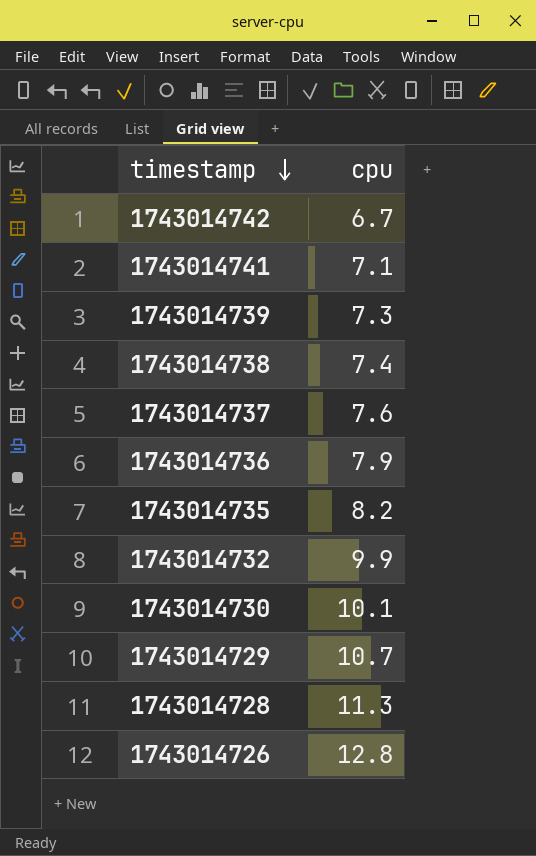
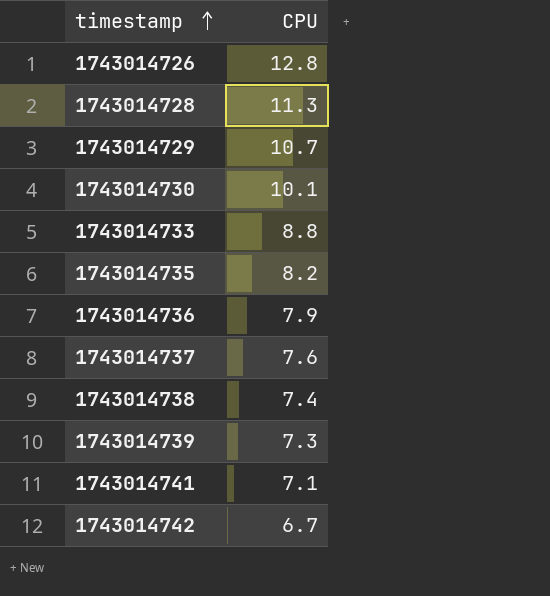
row order: timestamp descending -> timestamp ascending
column name: cpu -> CPU
row 1743014732: 9.9 -> none
row 1743014733: none -> 8.8

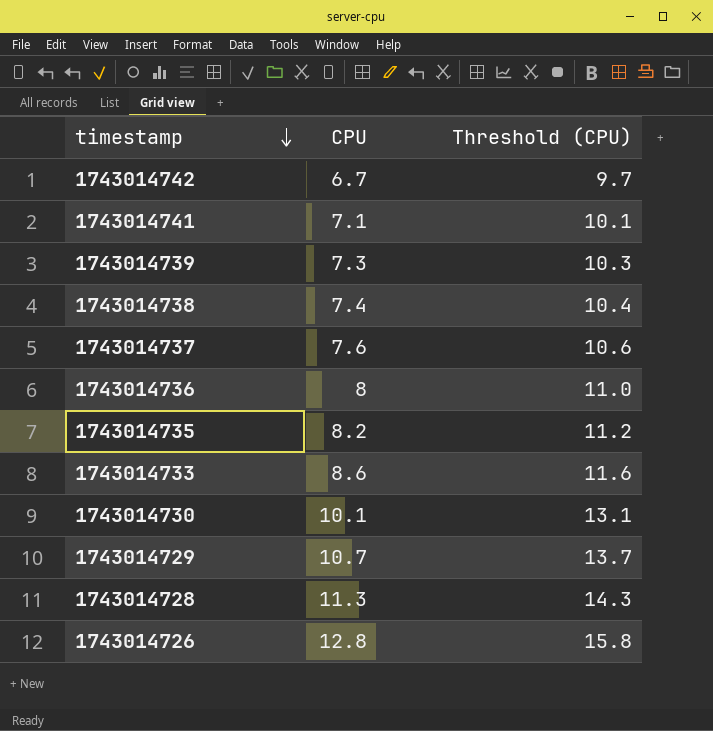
row order: timestamp ascending -> timestamp descending
column Threshold (CPU) | formula: none -> [CPU] + 3
1743014736 | CPU: 7.9 -> 8
1743014733 | CPU: 8.8 -> 8.6

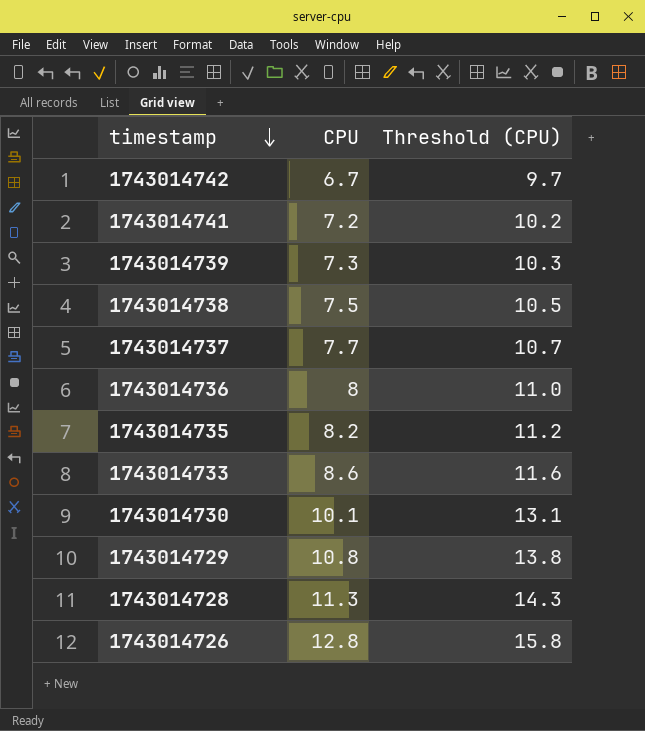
1743014741 | CPU: 7.1 -> 7.2
1743014741 | Threshold (CPU): 10.1 -> 10.2
1743014738 | CPU: 7.4 -> 7.5
1743014738 | Threshold (CPU): 10.4 -> 10.5
1743014737 | CPU: 7.6 -> 7.7
1743014737 | Threshold (CPU): 10.6 -> 10.7
1743014729 | CPU: 10.7 -> 10.8
1743014729 | Threshold (CPU): 13.7 -> 13.8

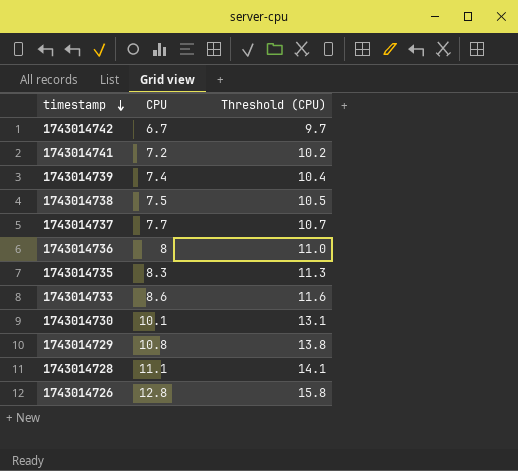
1743014739 | CPU: 7.3 -> 7.4
1743014739 | Threshold (CPU): 10.3 -> 10.4
1743014735 | CPU: 8.2 -> 8.3
1743014735 | Threshold (CPU): 11.2 -> 11.3
1743014728 | CPU: 11.3 -> 11.1
1743014728 | Threshold (CPU): 14.3 -> 14.1

